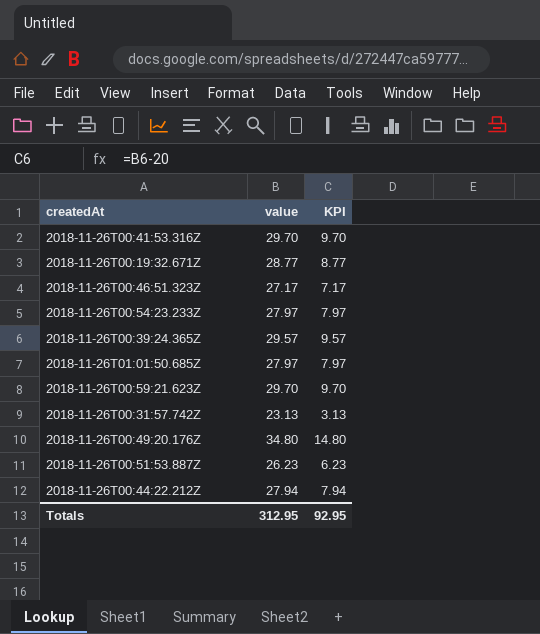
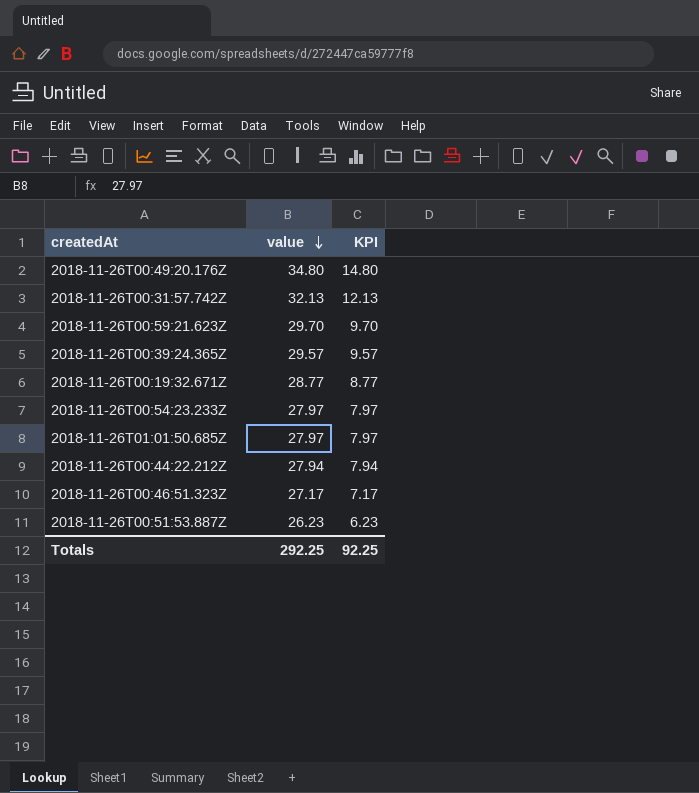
row order: none -> value descending
row 2018-11-26T00:41:53.316Z: 29.70 | 9.70 -> none
2018-11-26T00:31:57.742Z | value: 23.13 -> 32.13
2018-11-26T00:31:57.742Z | KPI: 3.13 -> 12.13
Totals | value: 312.95 -> 292.25
Totals | KPI: 92.95 -> 92.25

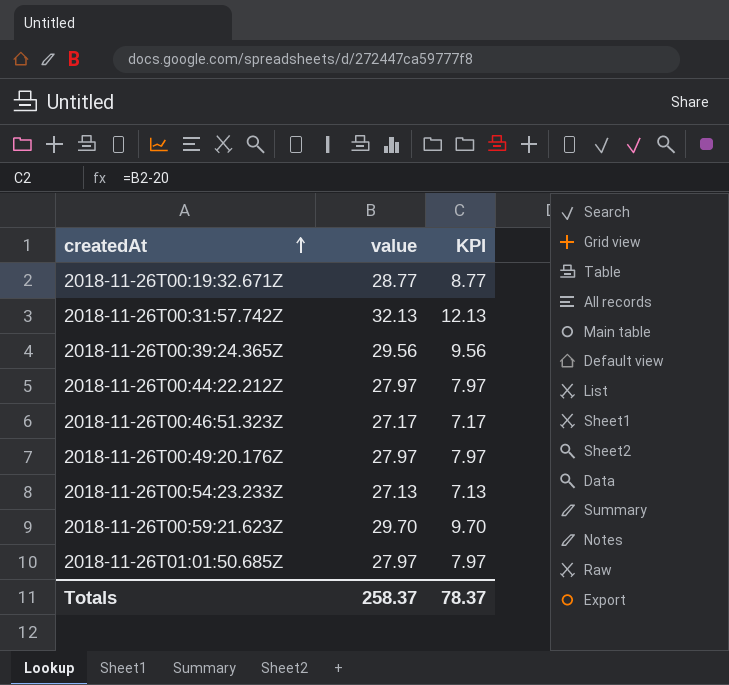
row order: value descending -> createdAt ascending
row 2018-11-26T00:51:53.887Z: 26.23 | 6.23 -> none
2018-11-26T00:39:24.365Z | value: 29.57 -> 29.56
2018-11-26T00:39:24.365Z | KPI: 9.57 -> 9.56
2018-11-26T00:44:22.212Z | value: 27.94 -> 27.97
2018-11-26T00:44:22.212Z | KPI: 7.94 -> 7.97
2018-11-26T00:49:20.176Z | value: 34.80 -> 27.97
2018-11-26T00:49:20.176Z | KPI: 14.80 -> 7.97
2018-11-26T00:54:23.233Z | value: 27.97 -> 27.13
2018-11-26T00:54:23.233Z | KPI: 7.97 -> 7.13
Totals | value: 292.25 -> 258.37
Totals | KPI: 92.25 -> 78.37

